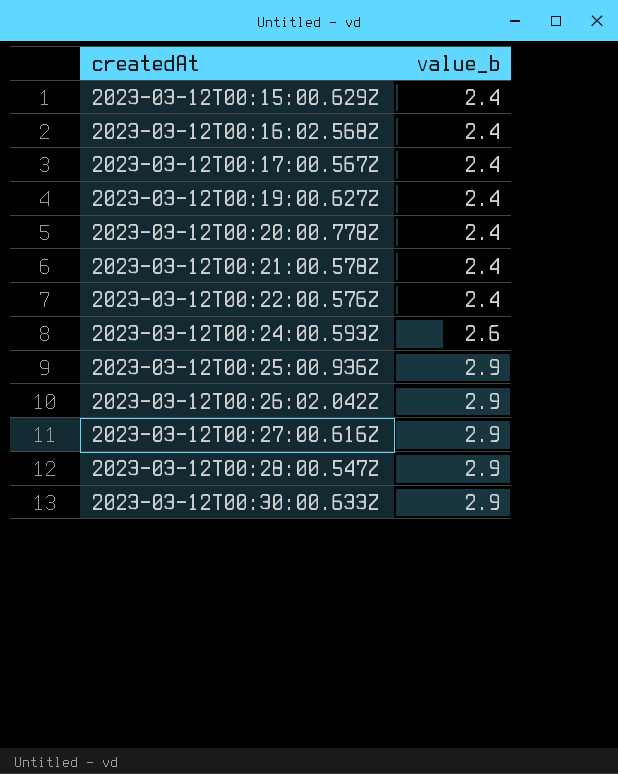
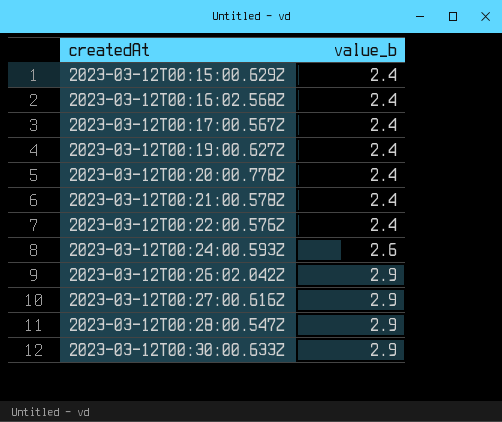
row 2023-03-12T00:25:00.936Z: 2.9 -> none

